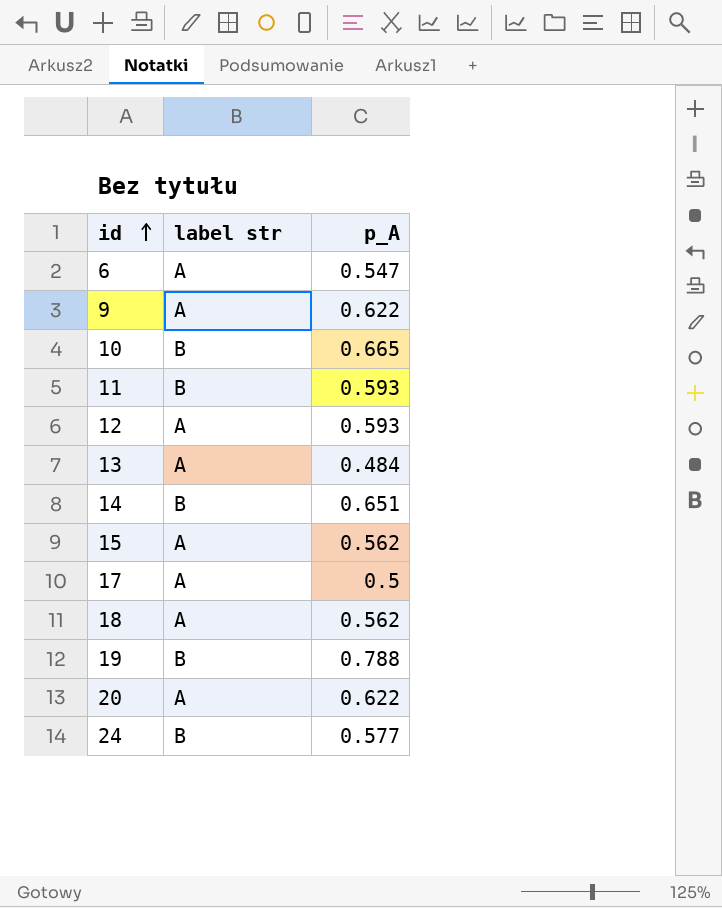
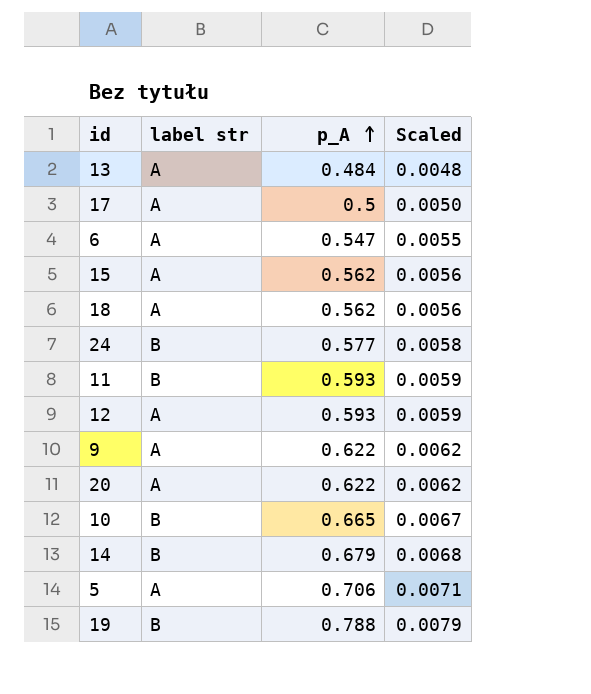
row order: id ascending -> p_A ascending
column Scaled | formula: none -> [p_A] * 0.01
14 | p_A: 0.651 -> 0.679
row 5: none -> A | 0.706 | 0.0071

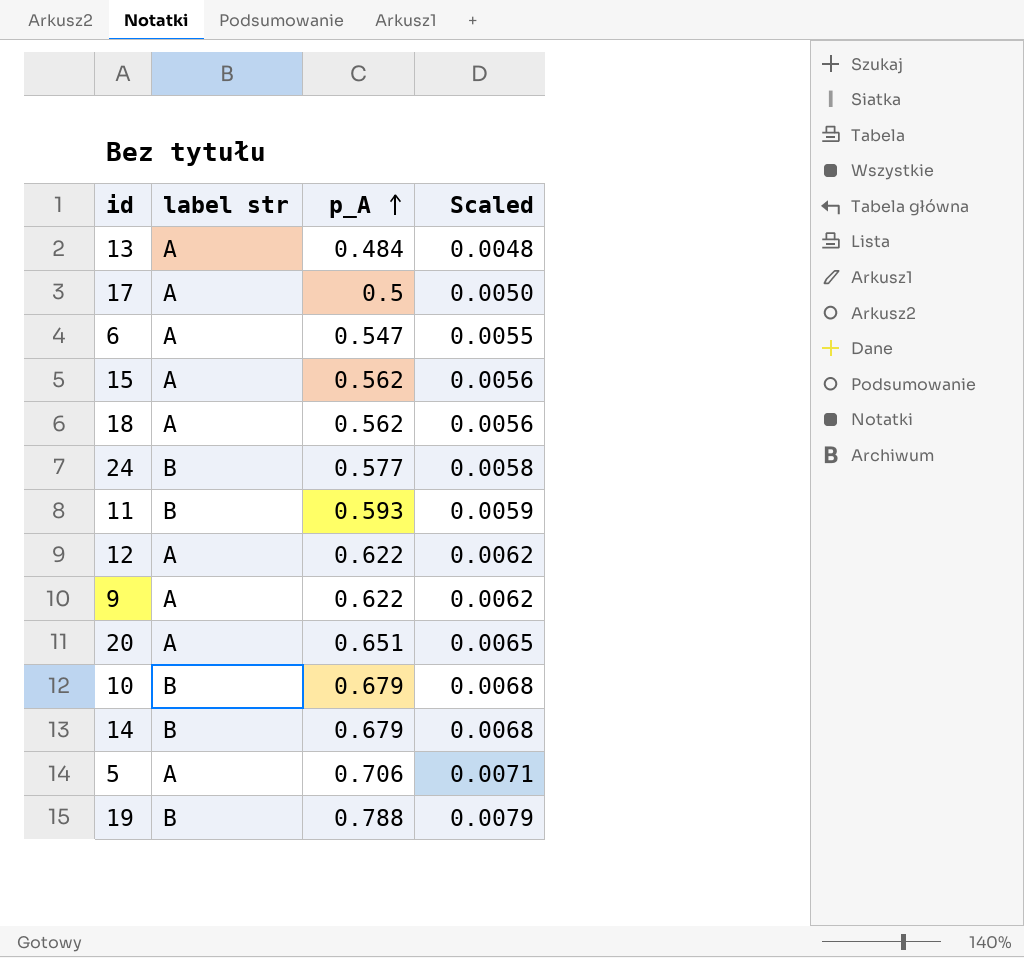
12 | p_A: 0.593 -> 0.622
12 | Scaled: 0.0059 -> 0.0062
20 | p_A: 0.622 -> 0.651
20 | Scaled: 0.0062 -> 0.0065
10 | p_A: 0.665 -> 0.679
10 | Scaled: 0.0067 -> 0.0068

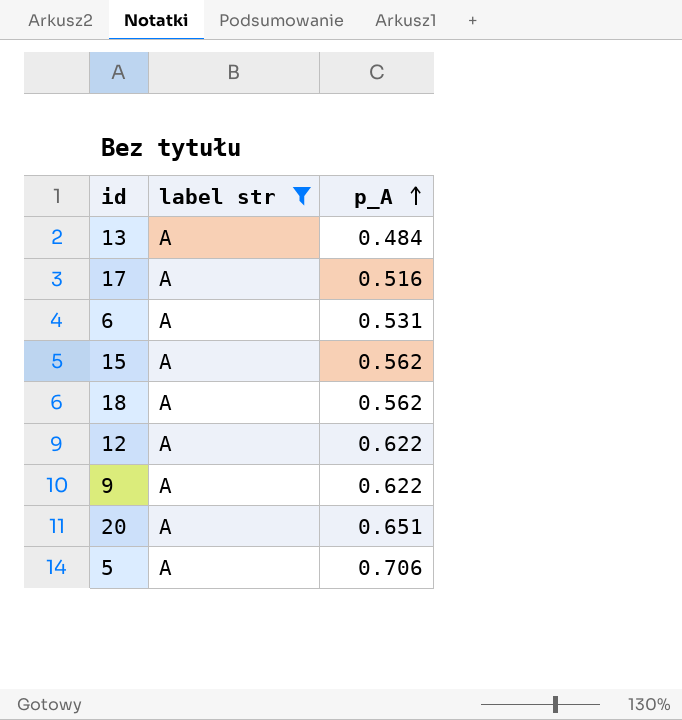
filter: none -> label str = A
column Scaled | formula: [p_A] * 0.01 -> none
17 | p_A: 0.5 -> 0.516
6 | p_A: 0.547 -> 0.531

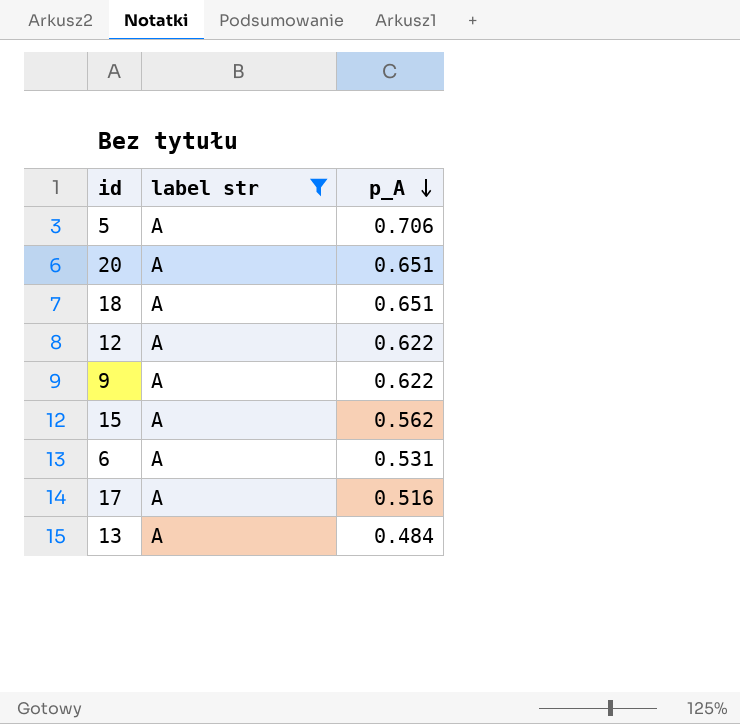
row order: p_A ascending -> p_A descending
18 | p_A: 0.562 -> 0.651

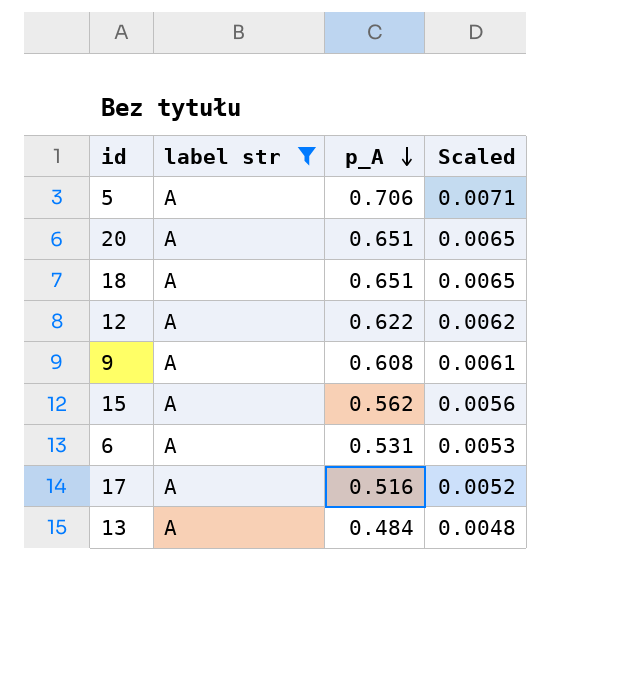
column Scaled | formula: none -> [p_A] * 0.01
9 | p_A: 0.622 -> 0.608

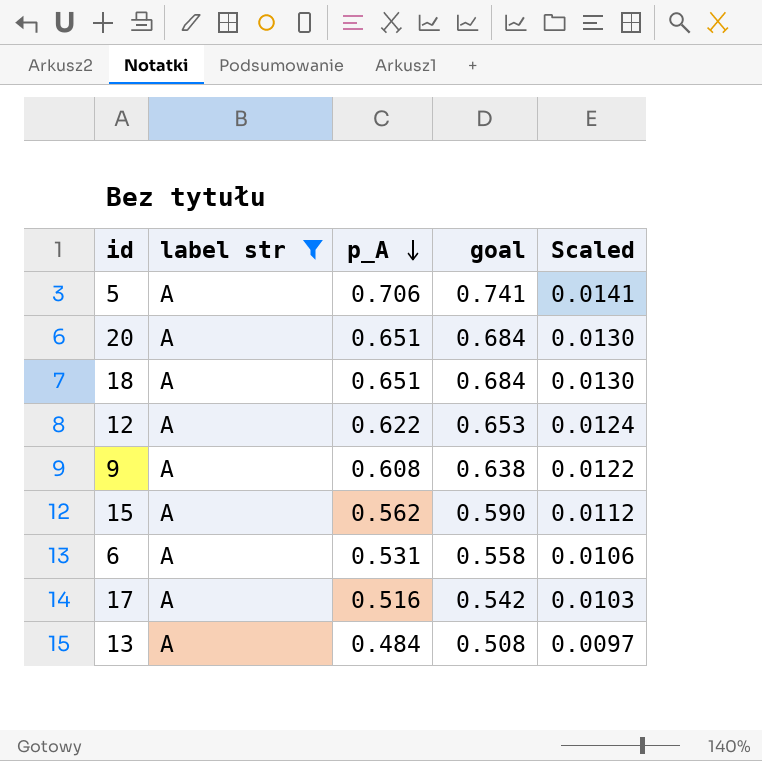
column goal | formula: none -> [p_A] * 1.05
column Scaled | formula: [p_A] * 0.01 -> [p_A] * 0.02

